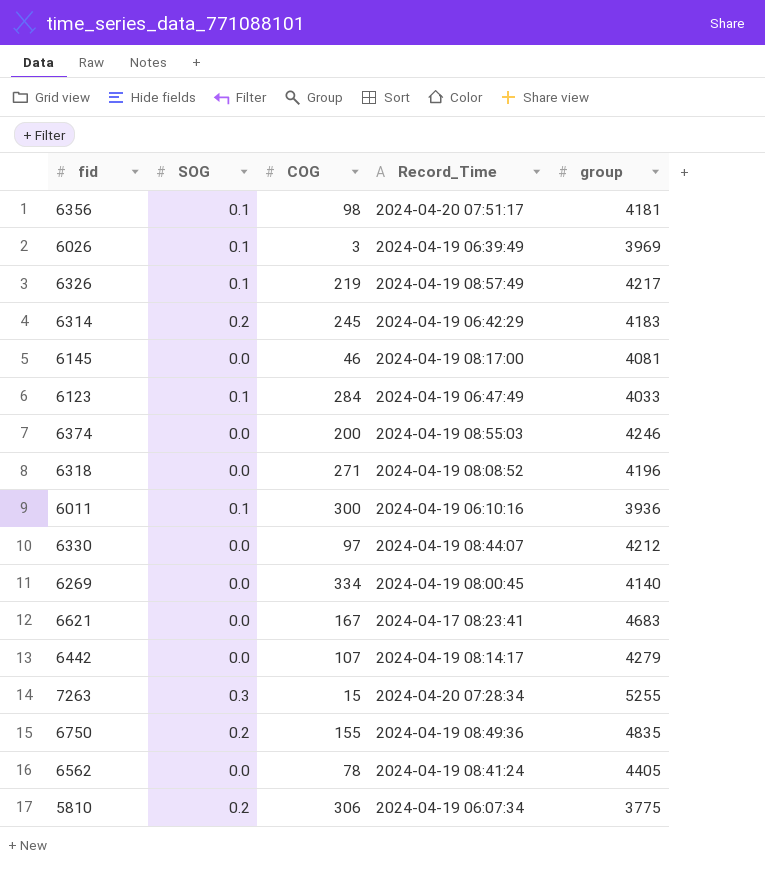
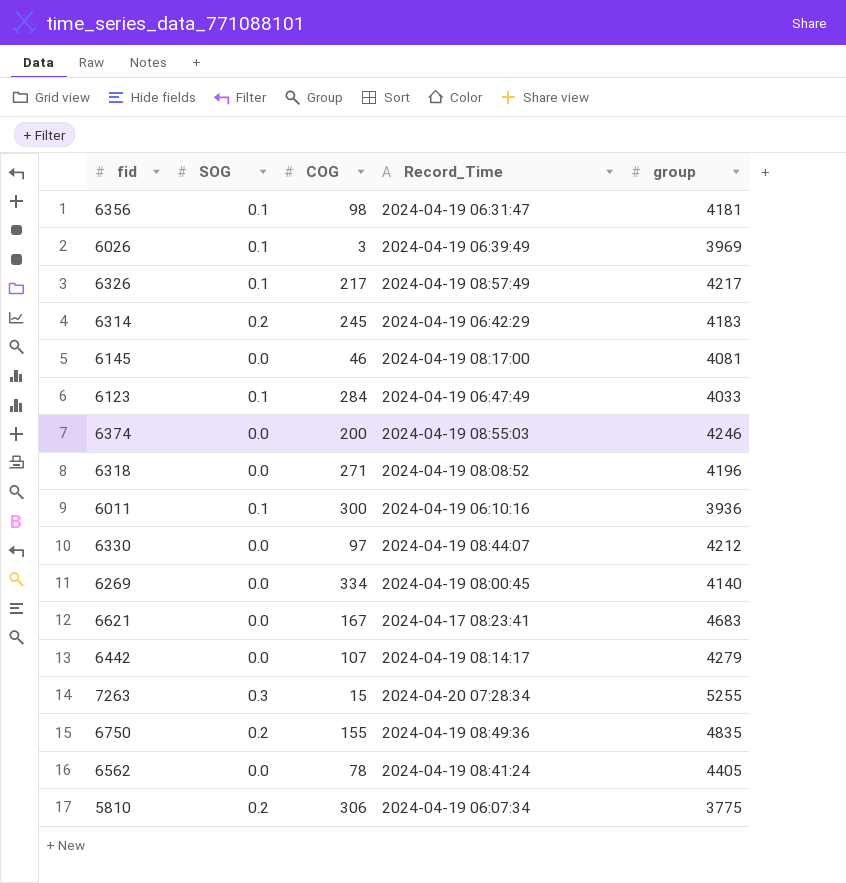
6356 | Record_Time: 2024-04-20 07:51:17 -> 2024-04-19 06:31:47
6326 | COG: 219 -> 217

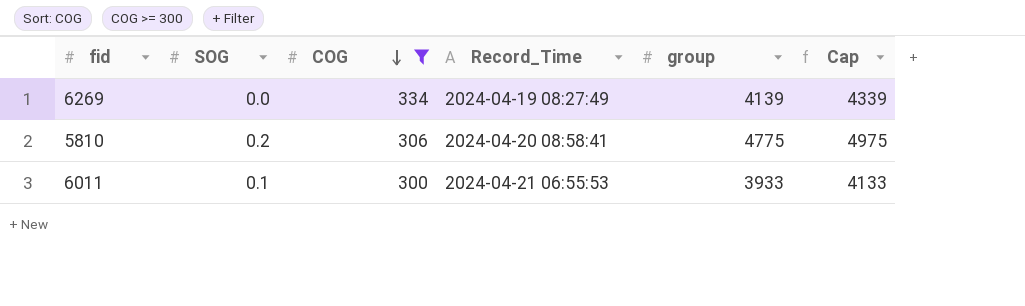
filter: none -> COG >= 300
row order: none -> COG descending
column Cap | formula: none -> [group] + 200
6269 | Record_Time: 2024-04-19 08:00:45 -> 2024-04-19 08:27:49
6269 | group: 4140 -> 4139
5810 | Record_Time: 2024-04-19 06:07:34 -> 2024-04-20 08:58:41
5810 | group: 3775 -> 4775
6011 | Record_Time: 2024-04-19 06:10:16 -> 2024-04-21 06:55:53
6011 | group: 3936 -> 3933

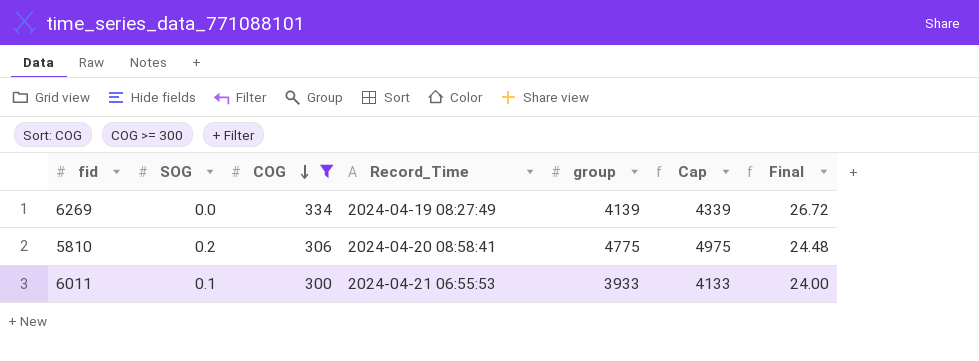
column Final | formula: none -> [COG] * 0.08

